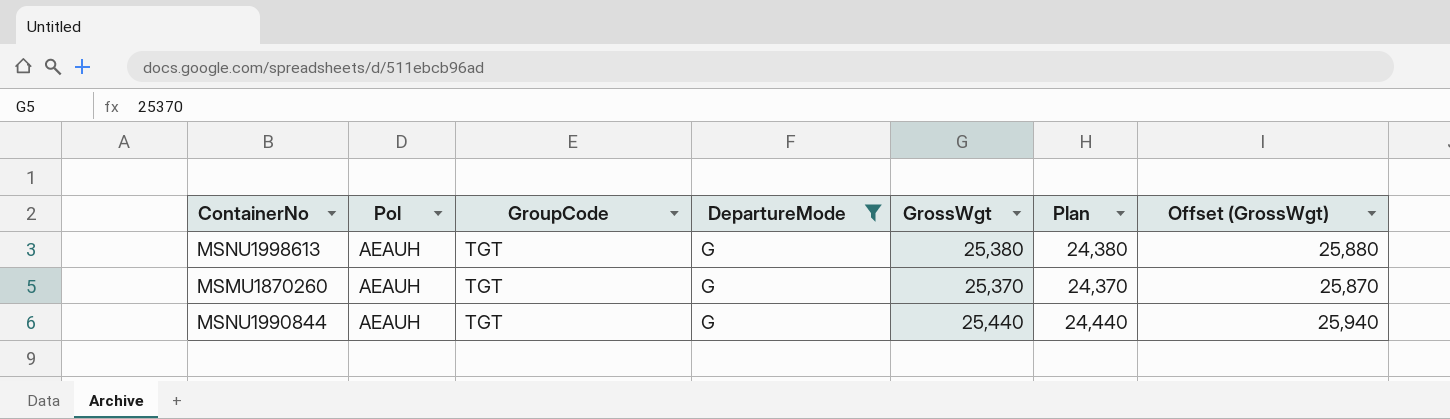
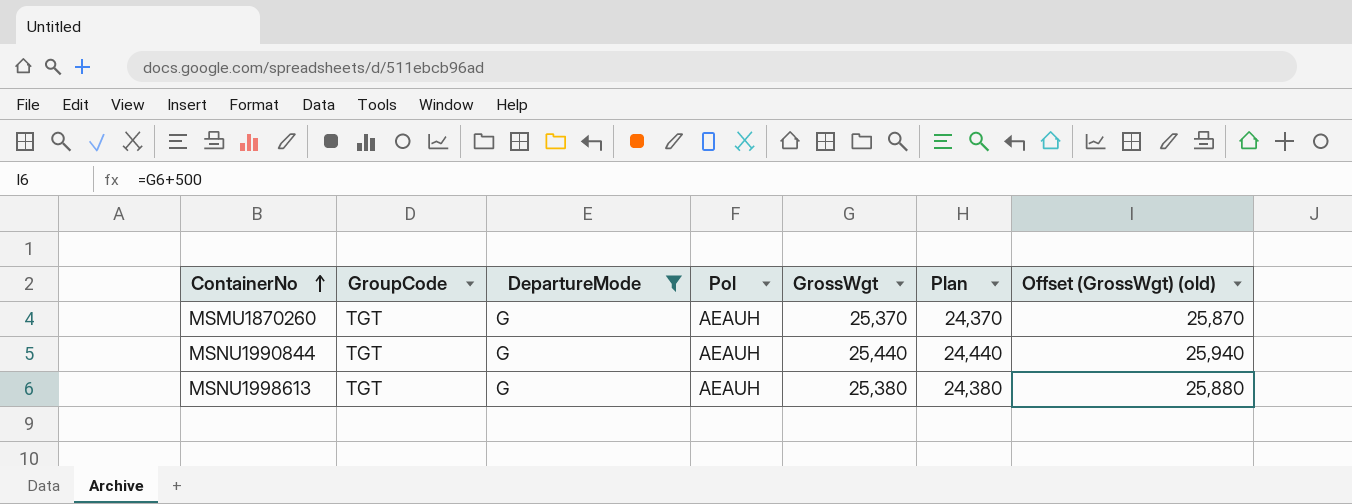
row order: none -> ContainerNo ascending
column Pol | position: 2 -> 4
column name: Offset (GrossWgt) -> Offset (GrossWgt) (old)

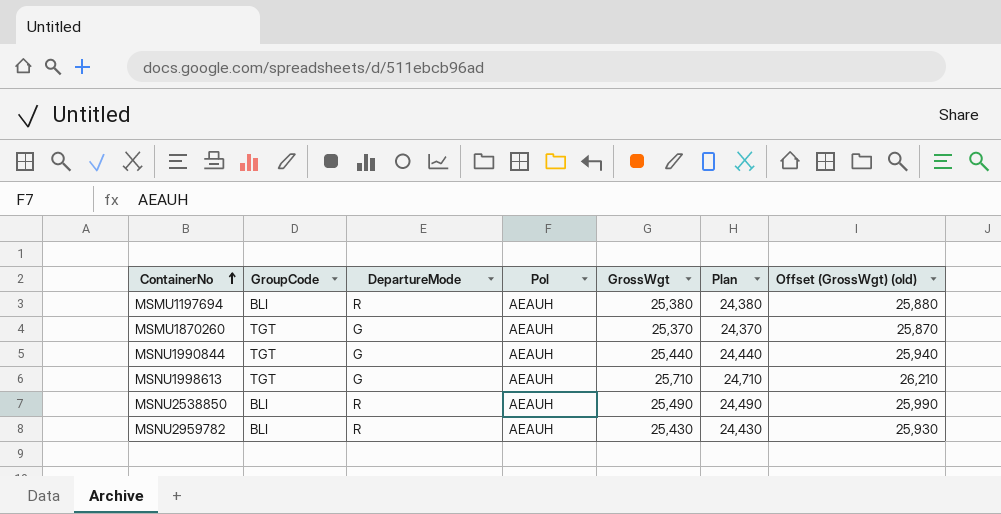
filter: DepartureMode = G -> none
MSNU1998613 | GrossWgt: 25,380 -> 25,710
MSNU1998613 | Plan: 24,380 -> 24,710
MSNU1998613 | Offset (GrossWgt) (old): 25,880 -> 26,210

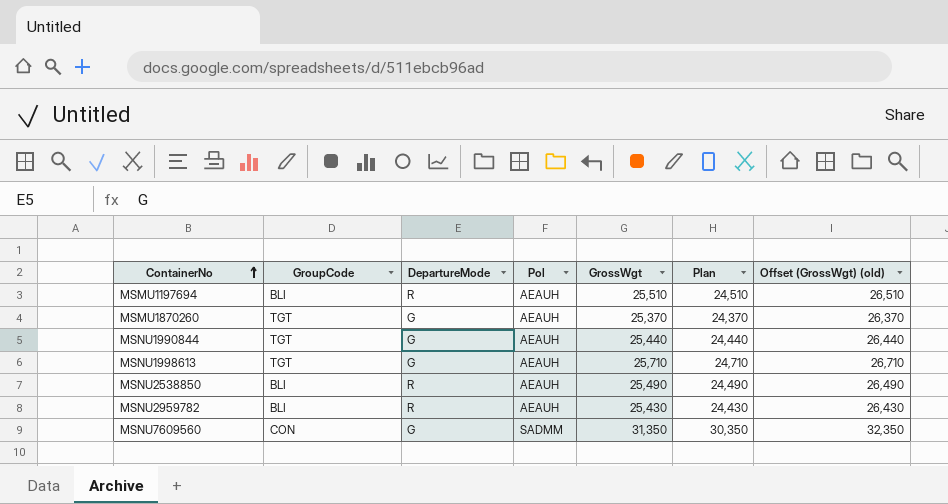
column Offset (GrossWgt) (old) | formula: [GrossWgt] + 500 -> [GrossWgt] + 1000
MSMU1197694 | GrossWgt: 25,380 -> 25,510
MSMU1197694 | Plan: 24,380 -> 24,510
row MSNU7609560: none -> CON | G | SADMM | 31,350 | 30,350 | 32,350

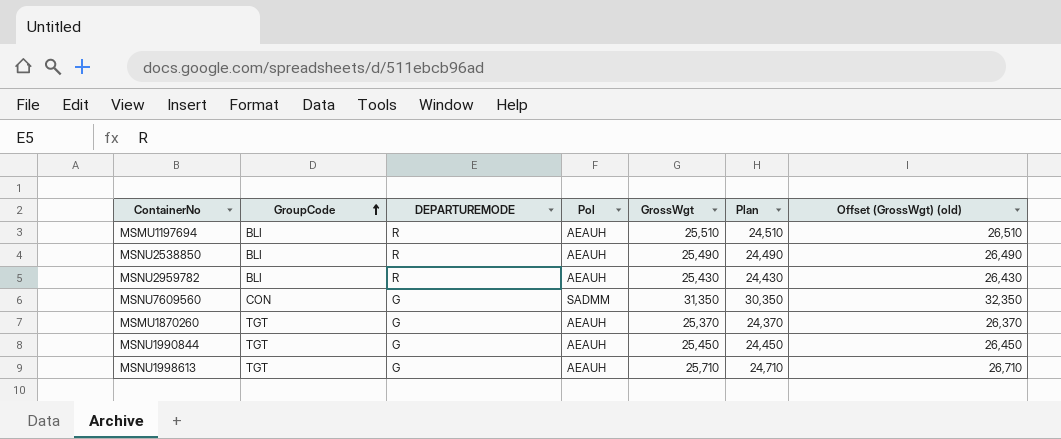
row order: ContainerNo ascending -> GroupCode ascending
column name: DepartureMode -> DEPARTUREMODE
MSNU1990844 | GrossWgt: 25,440 -> 25,450
MSNU1990844 | Plan: 24,440 -> 24,450
MSNU1990844 | Offset (GrossWgt) (old): 26,440 -> 26,450

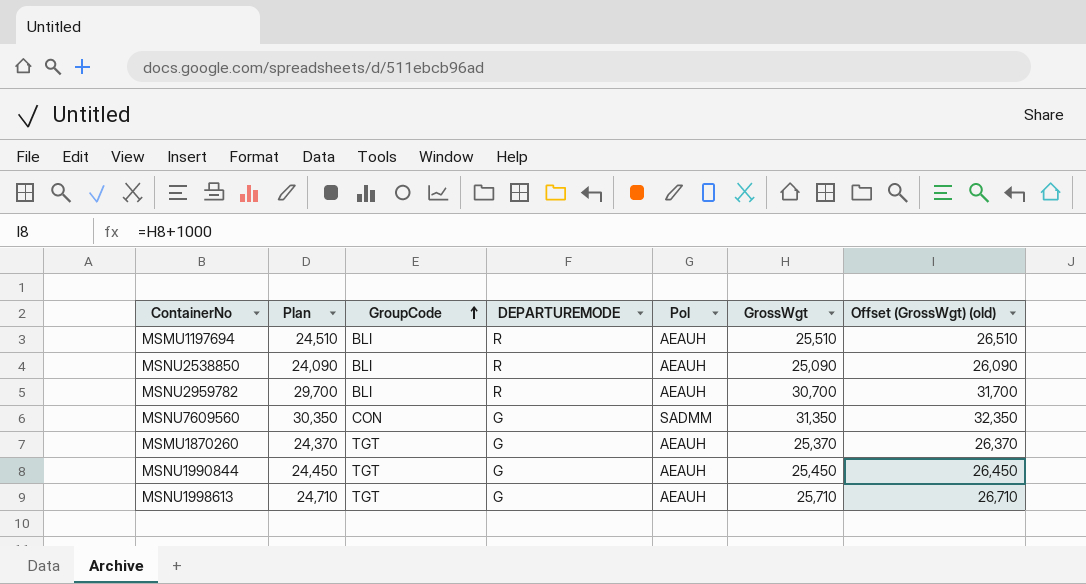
column Plan | position: 6 -> 2
MSNU2538850 | Plan: 24,490 -> 24,090
MSNU2538850 | GrossWgt: 25,490 -> 25,090
MSNU2538850 | Offset (GrossWgt) (old): 26,490 -> 26,090
MSNU2959782 | Plan: 24,430 -> 29,700
MSNU2959782 | GrossWgt: 25,430 -> 30,700
MSNU2959782 | Offset (GrossWgt) (old): 26,430 -> 31,700

